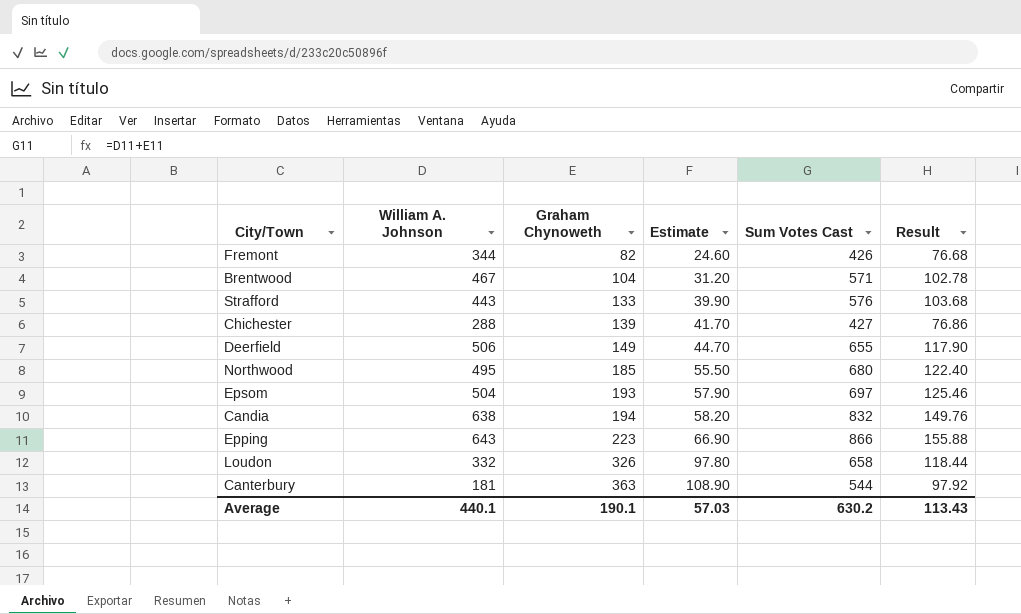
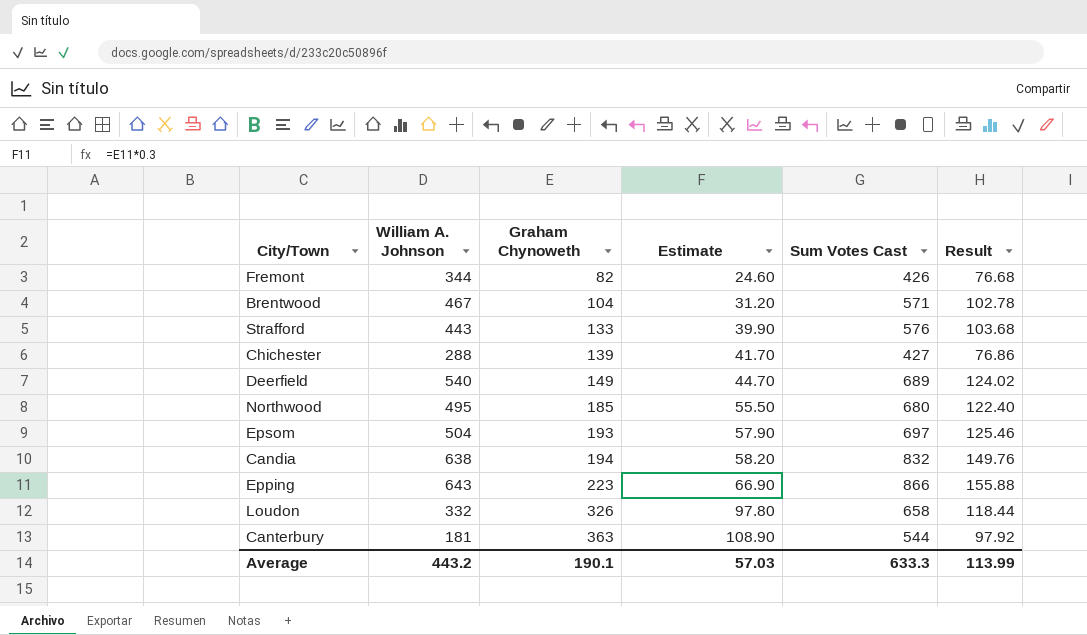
Deerfield | William A. Johnson: 506 -> 540
Deerfield | Sum Votes Cast: 655 -> 689
Deerfield | Result: 117.90 -> 124.02
Average | William A. Johnson: 440.1 -> 443.2
Average | Sum Votes Cast: 630.2 -> 633.3
Average | Result: 113.43 -> 113.99

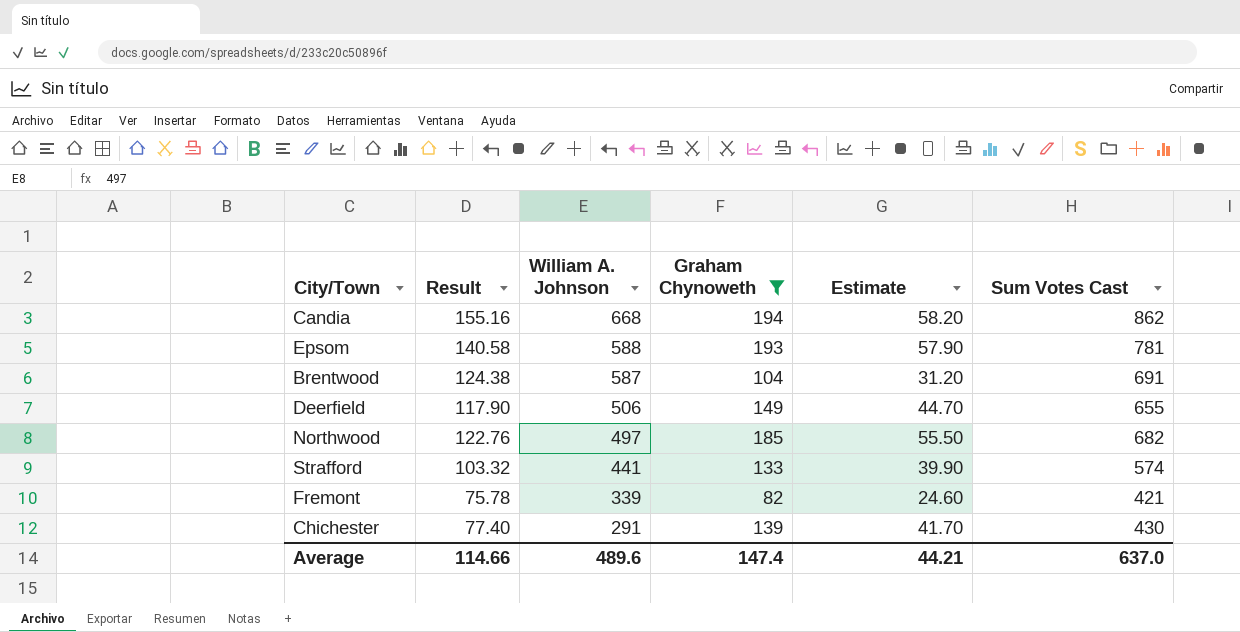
filter: none -> Graham Chynoweth <= 194
row order: Graham Chynoweth ascending -> William A. Johnson descending
column Result | position: 6 -> 2
Candia | Result: 149.76 -> 155.16
Candia | William A. Johnson: 638 -> 668
Candia | Sum Votes Cast: 832 -> 862
Epsom | Result: 125.46 -> 140.58
Epsom | William A. Johnson: 504 -> 588
Epsom | Sum Votes Cast: 697 -> 781
Brentwood | Result: 102.78 -> 124.38
Brentwood | William A. Johnson: 467 -> 587
Brentwood | Sum Votes Cast: 571 -> 691
Deerfield | Result: 124.02 -> 117.90
Deerfield | William A. Johnson: 540 -> 506
Deerfield | Sum Votes Cast: 689 -> 655
Northwood | Result: 122.40 -> 122.76
Northwood | William A. Johnson: 495 -> 497
Northwood | Sum Votes Cast: 680 -> 682
Strafford | Result: 103.68 -> 103.32
Strafford | William A. Johnson: 443 -> 441
Strafford | Sum Votes Cast: 576 -> 574
Fremont | Result: 76.68 -> 75.78
Fremont | William A. Johnson: 344 -> 339
Fremont | Sum Votes Cast: 426 -> 421
Chichester | Result: 76.86 -> 77.40
Chichester | William A. Johnson: 288 -> 291
Chichester | Sum Votes Cast: 427 -> 430
Average | Result: 113.99 -> 114.66
Average | William A. Johnson: 443.2 -> 489.6
Average | Graham Chynoweth: 190.1 -> 147.4
Average | Estimate: 57.03 -> 44.21
Average | Sum Votes Cast: 633.3 -> 637.0

